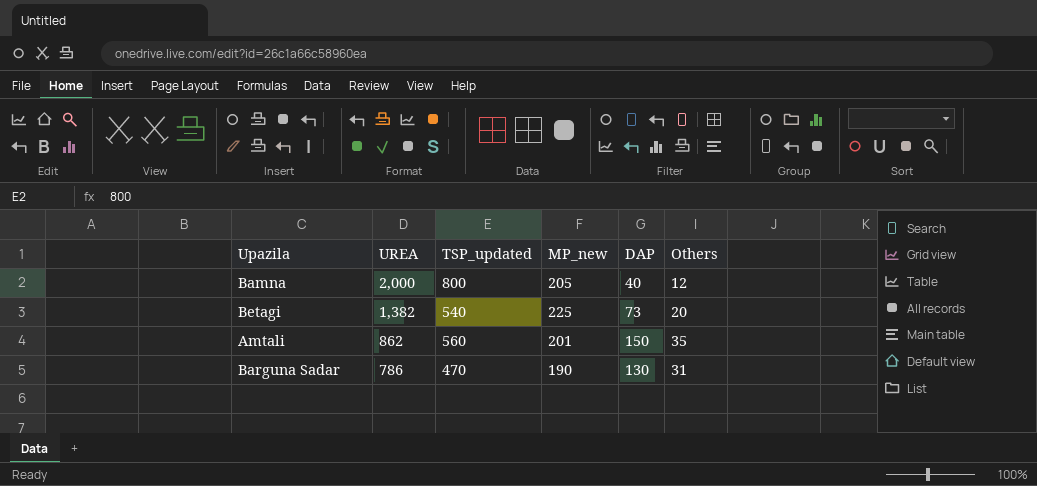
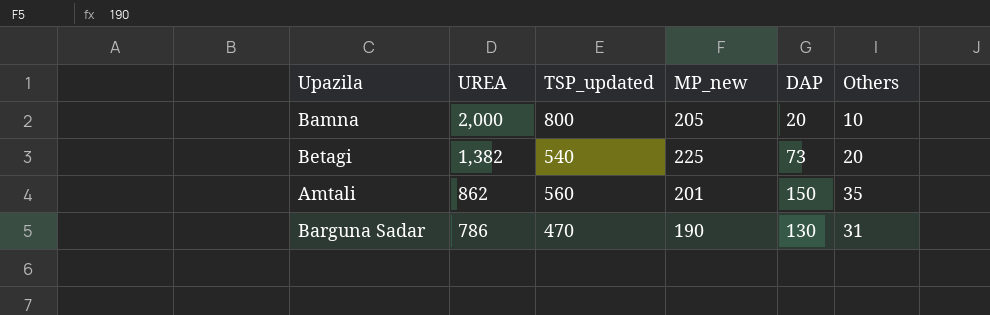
Bamna | DAP: 40 -> 20
Bamna | Others: 12 -> 10

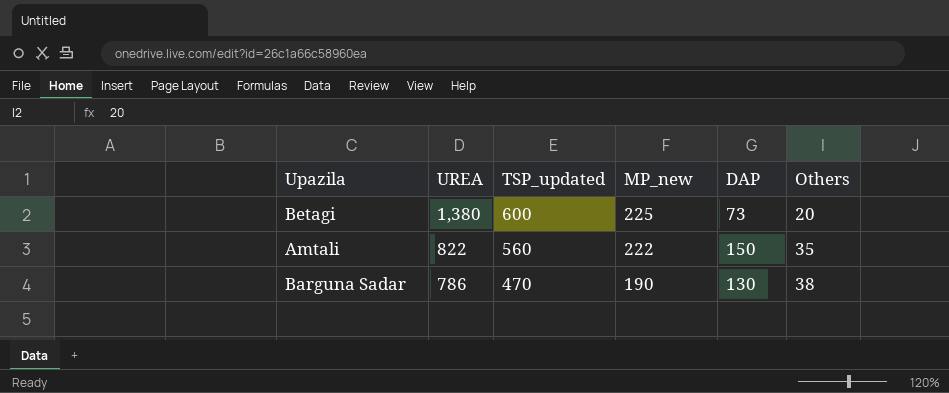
row Bamna: 2,000 | 800 | 205 | 20 | 10 -> none
Betagi | UREA: 1,382 -> 1,380
Betagi | TSP_updated: 540 -> 600
Amtali | UREA: 862 -> 822
Amtali | MP_new: 201 -> 222
Barguna Sadar | Others: 31 -> 38

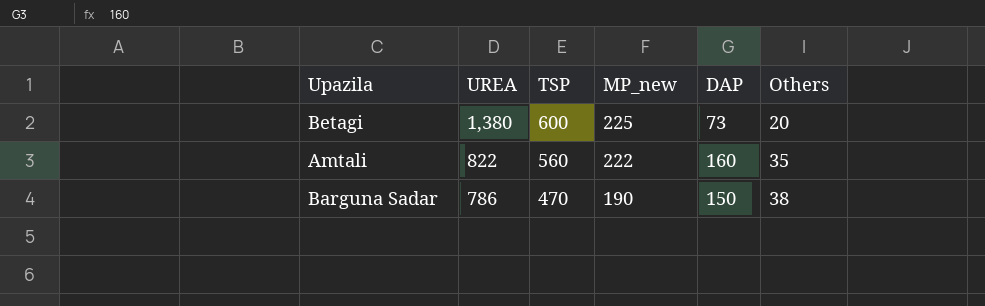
column name: TSP_updated -> TSP
Amtali | DAP: 150 -> 160
Barguna Sadar | DAP: 130 -> 150

